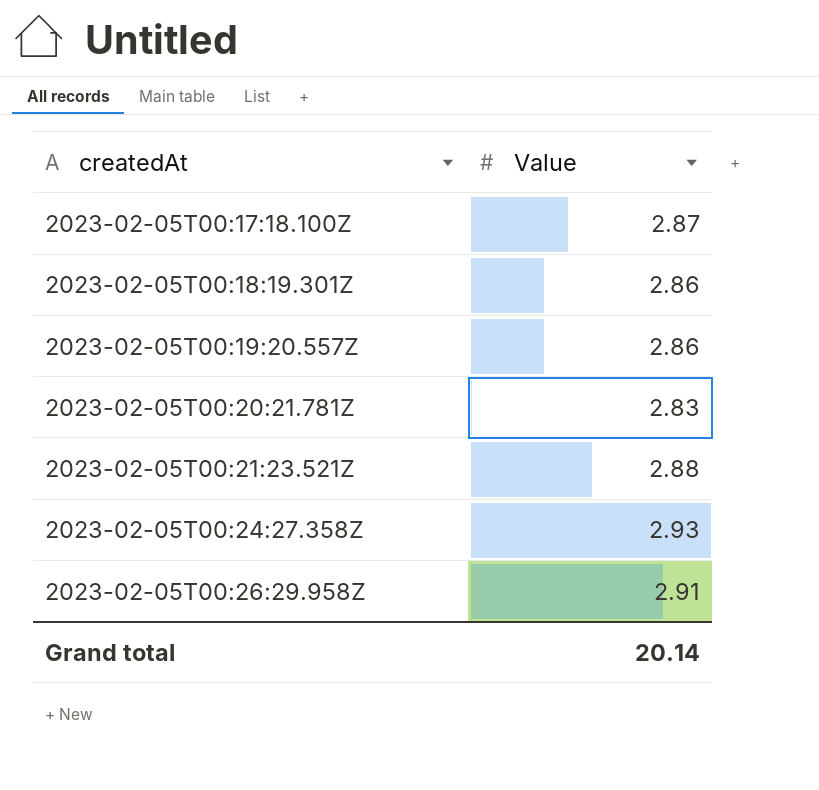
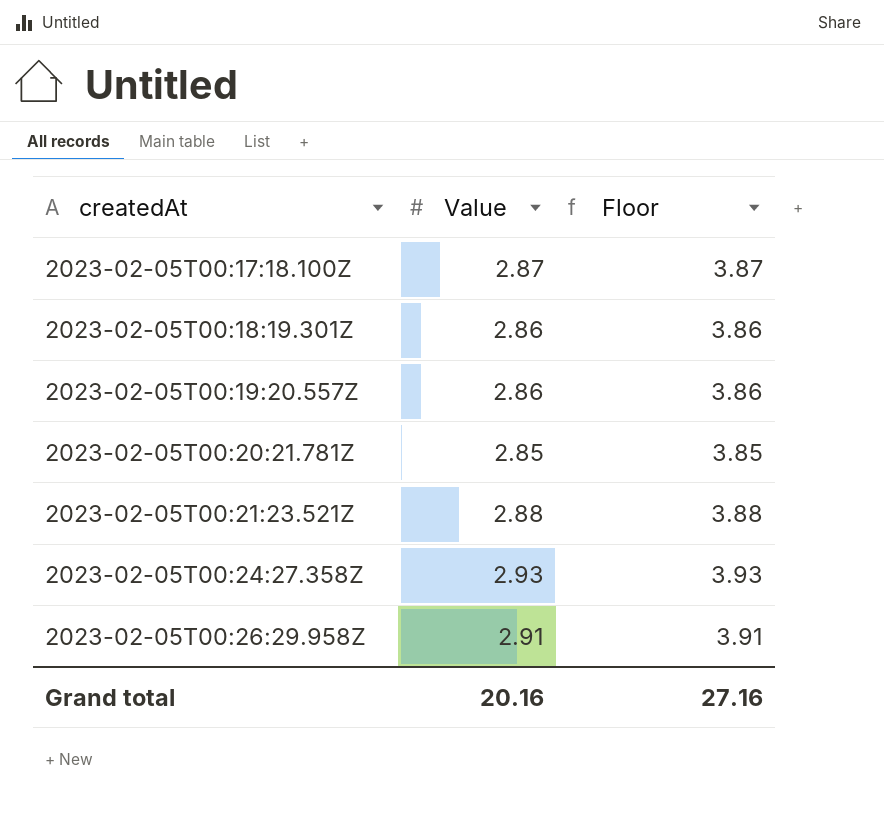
column Floor | formula: none -> [Value] + 1
2023-02-05T00:20:21.781Z | Value: 2.83 -> 2.85
Grand total | Value: 20.14 -> 20.16

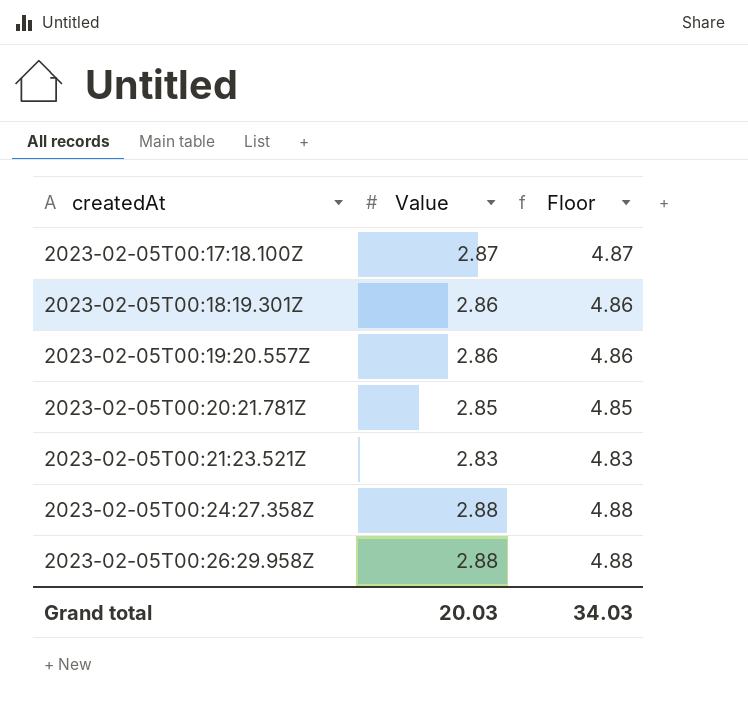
column Floor | formula: [Value] + 1 -> [Value] + 2
2023-02-05T00:21:23.521Z | Value: 2.88 -> 2.83
2023-02-05T00:24:27.358Z | Value: 2.93 -> 2.88
2023-02-05T00:26:29.958Z | Value: 2.91 -> 2.88
Grand total | Value: 20.16 -> 20.03
Grand total | Floor: 27.16 -> 34.03

